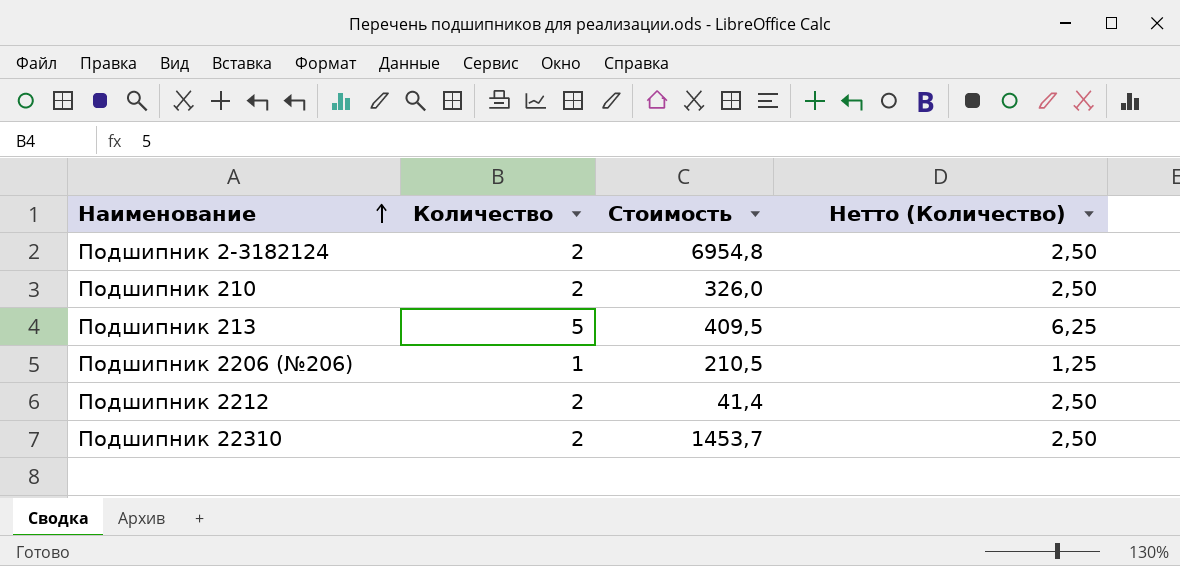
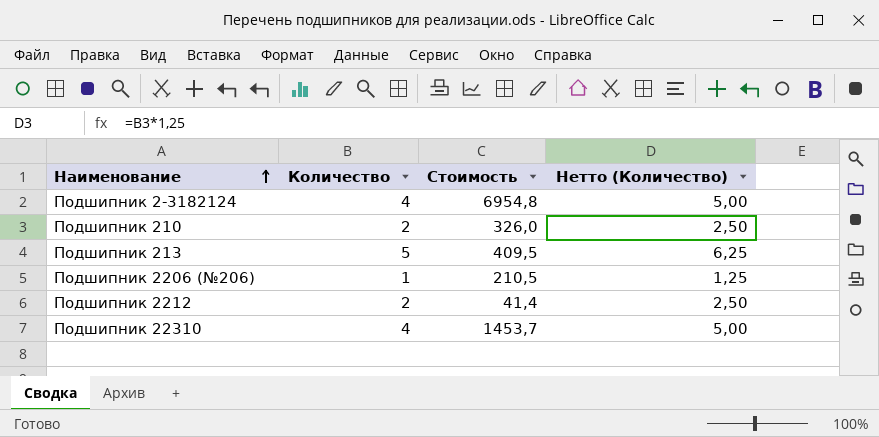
Подшипник 2-3182124 | Количество: 2 -> 4
Подшипник 2-3182124 | Нетто (Количество): 2,50 -> 5,00
Подшипник 22310 | Количество: 2 -> 4
Подшипник 22310 | Нетто (Количество): 2,50 -> 5,00

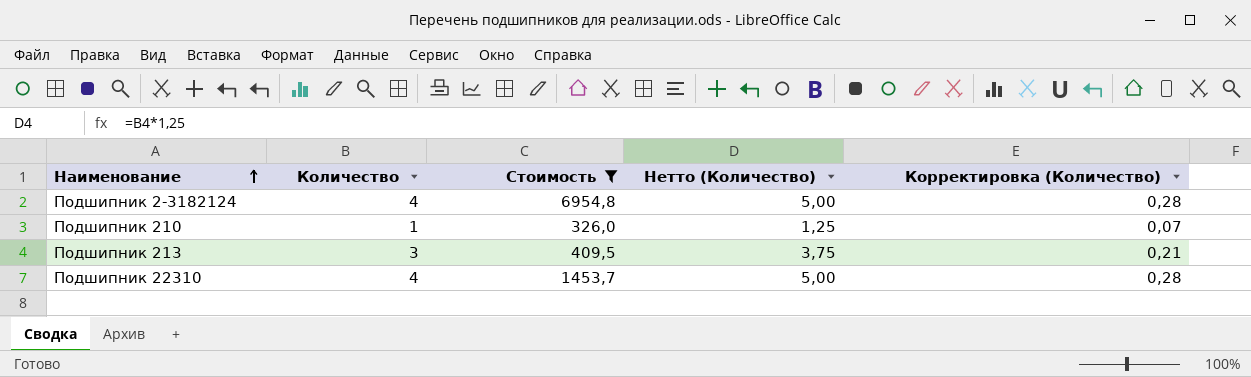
filter: none -> Стоимость >= 326,0
column Корректировка (Количество) | formula: none -> [Количество] * 0,07
Подшипник 210 | Количество: 2 -> 1
Подшипник 210 | Нетто (Количество): 2,50 -> 1,25
Подшипник 213 | Количество: 5 -> 3
Подшипник 213 | Нетто (Количество): 6,25 -> 3,75

